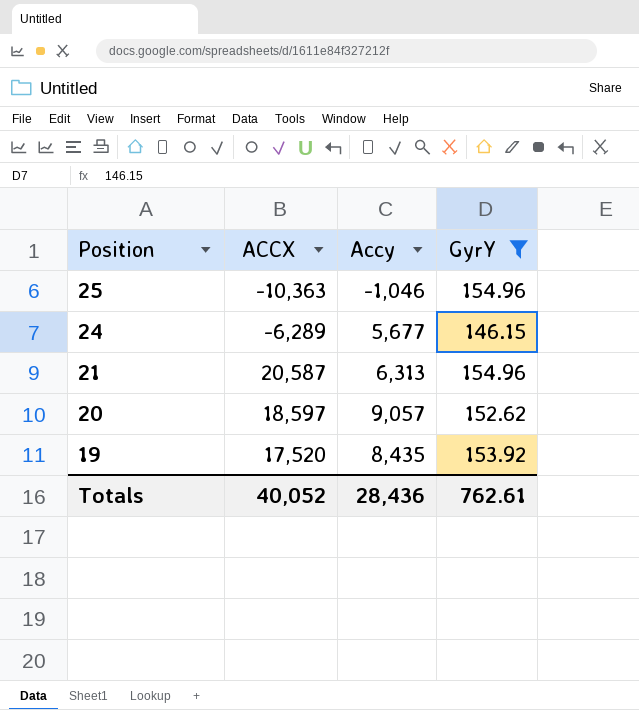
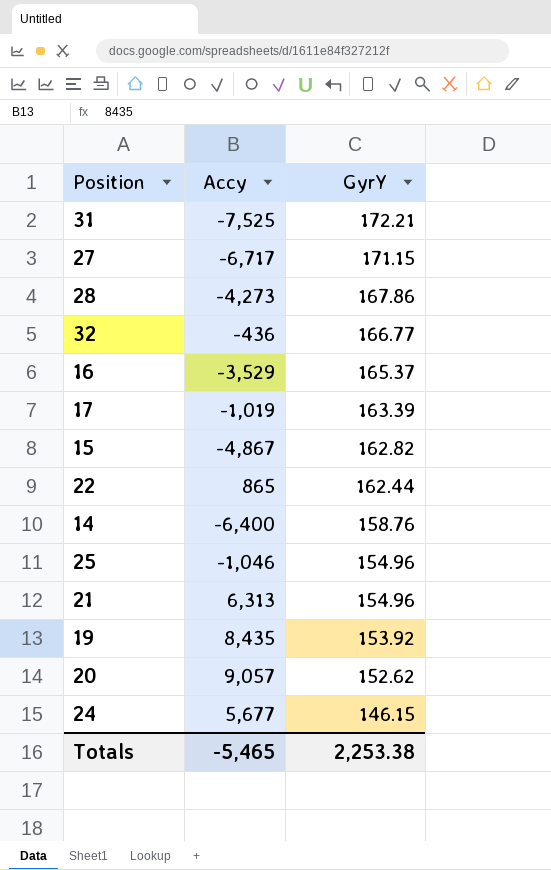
filter: GyrY <= 154.96 -> none
row order: Position descending -> GyrY descending
column ACCX | position: 2 -> none
Totals | Accy: 28,436 -> -5,465
Totals | GyrY: 762.61 -> 2,253.38

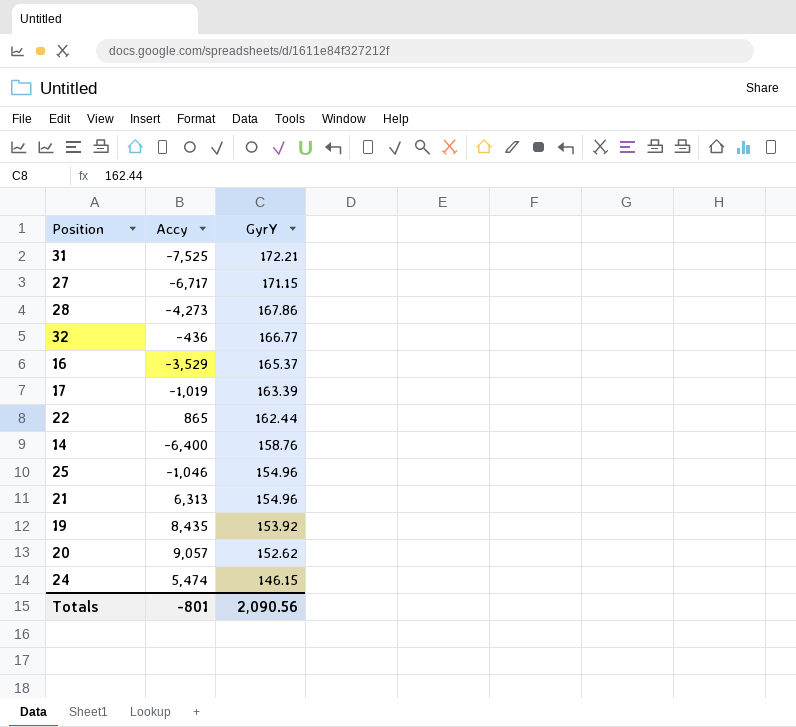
row 15: -4,867 | 162.82 -> none
24 | Accy: 5,677 -> 5,474
Totals | Accy: -5,465 -> -801
Totals | GyrY: 2,253.38 -> 2,090.56

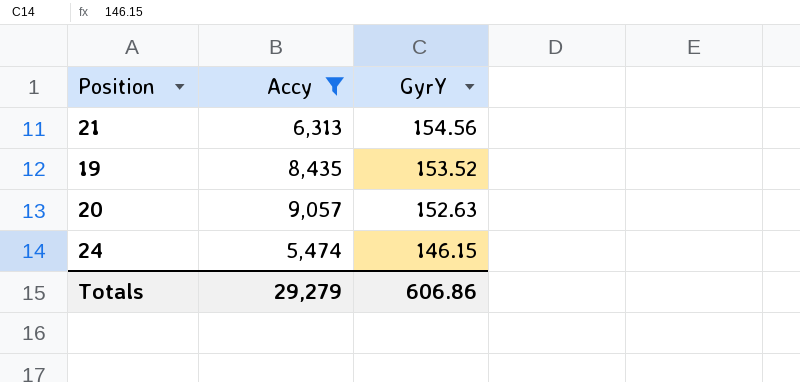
filter: none -> Accy >= 5,474
21 | GyrY: 154.96 -> 154.56
19 | GyrY: 153.92 -> 153.52
20 | GyrY: 152.62 -> 152.63
Totals | Accy: -801 -> 29,279
Totals | GyrY: 2,090.56 -> 606.86

